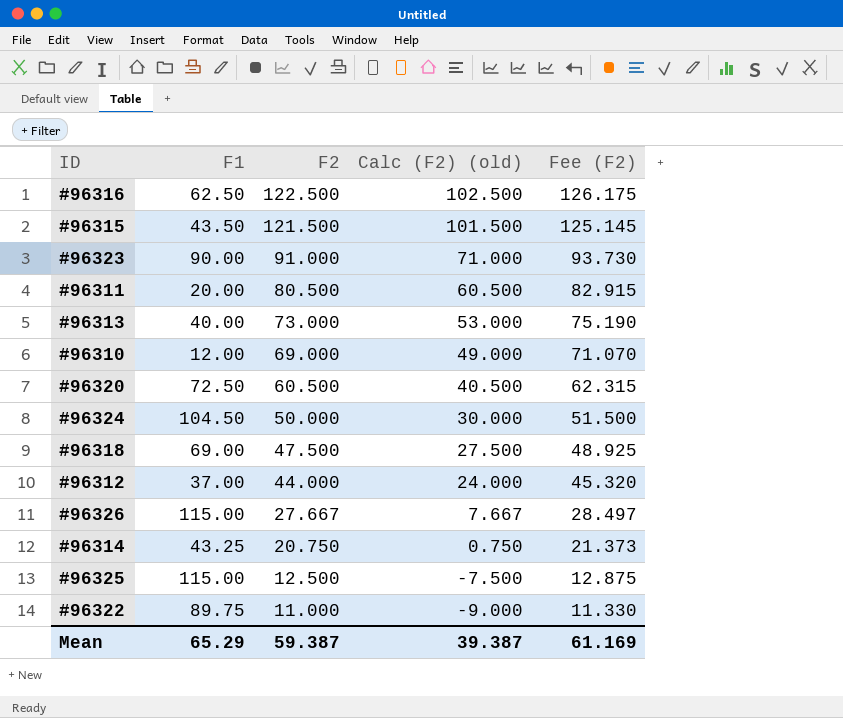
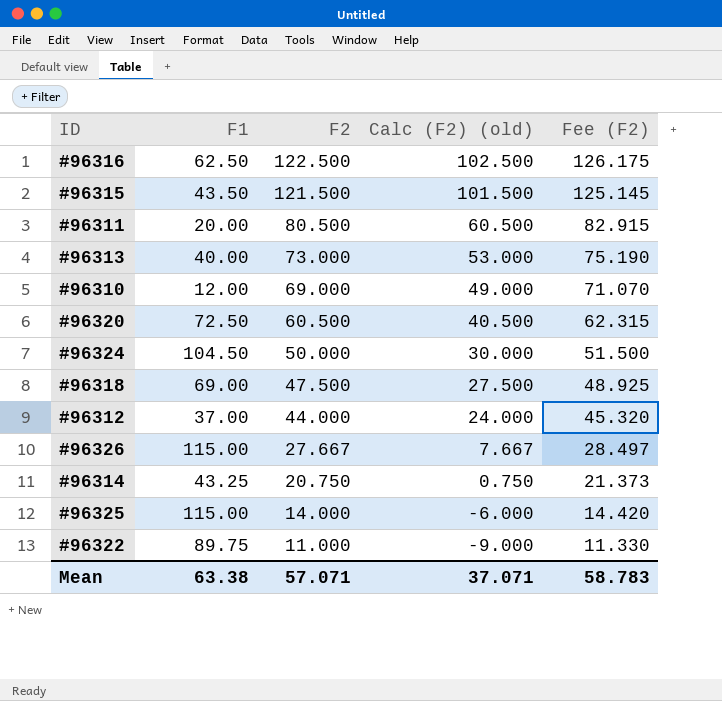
row #96323: 90.00 | 91.000 | 71.000 | 93.730 -> none
#96325 | F2: 12.500 -> 14.000
#96325 | Calc (F2) (old): -7.500 -> -6.000
#96325 | Fee (F2): 12.875 -> 14.420
Mean | F1: 65.29 -> 63.38
Mean | F2: 59.387 -> 57.071
Mean | Calc (F2) (old): 39.387 -> 37.071
Mean | Fee (F2): 61.169 -> 58.783

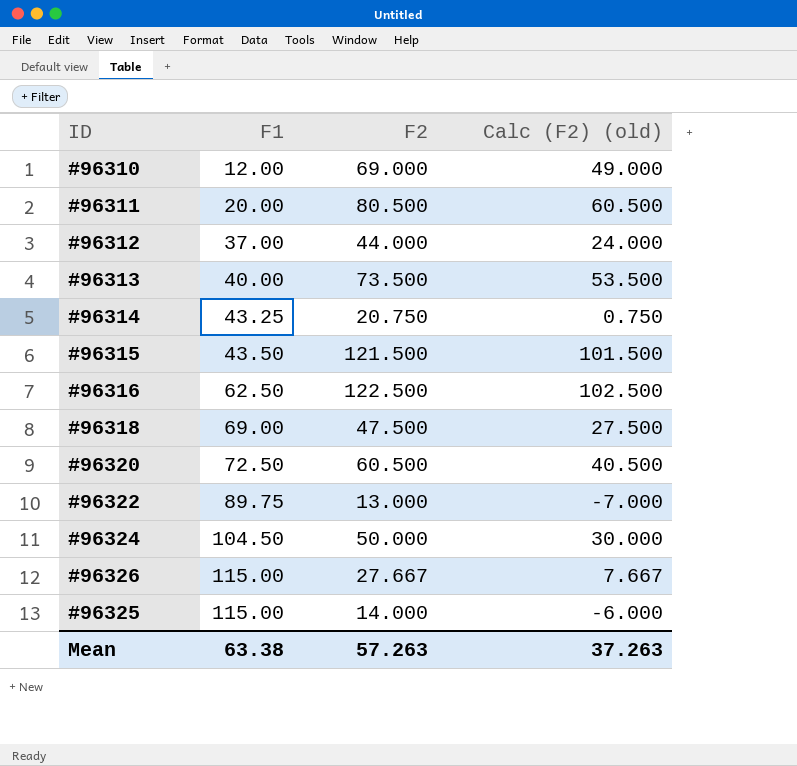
row order: F2 descending -> F1 ascending
column Fee (F2) | formula: [F2] * 1.03 -> none
#96313 | F2: 73.000 -> 73.500
#96313 | Calc (F2) (old): 53.000 -> 53.500
#96322 | F2: 11.000 -> 13.000
#96322 | Calc (F2) (old): -9.000 -> -7.000
Mean | F2: 57.071 -> 57.263
Mean | Calc (F2) (old): 37.071 -> 37.263

